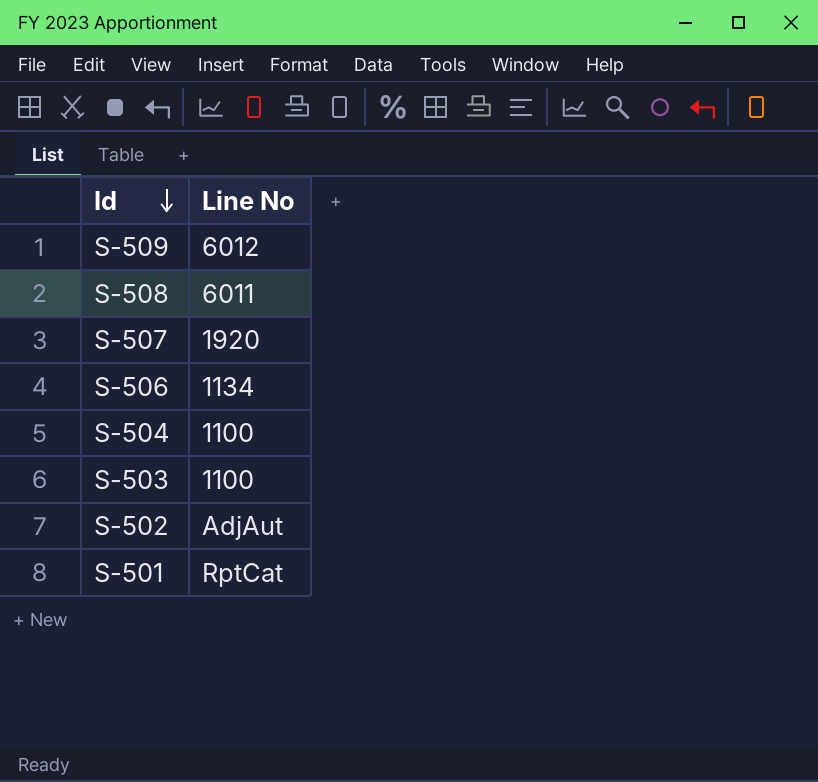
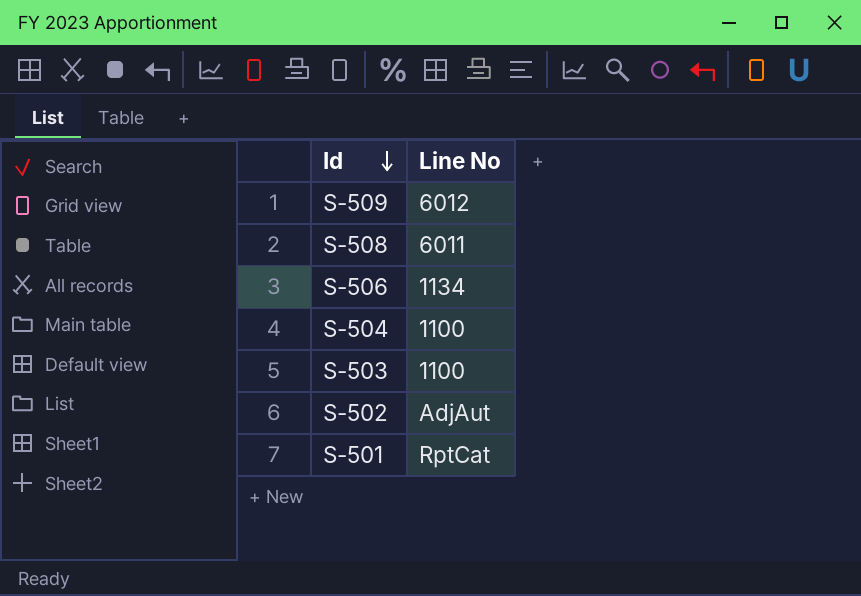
row S-507: 1920 -> none

